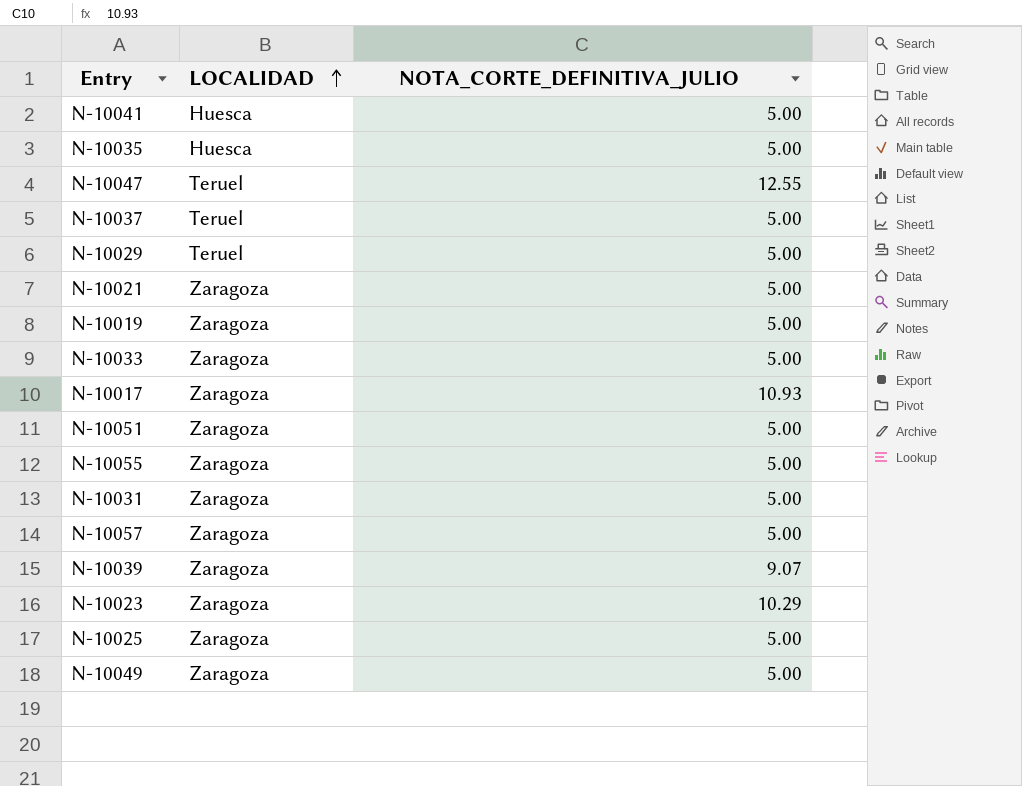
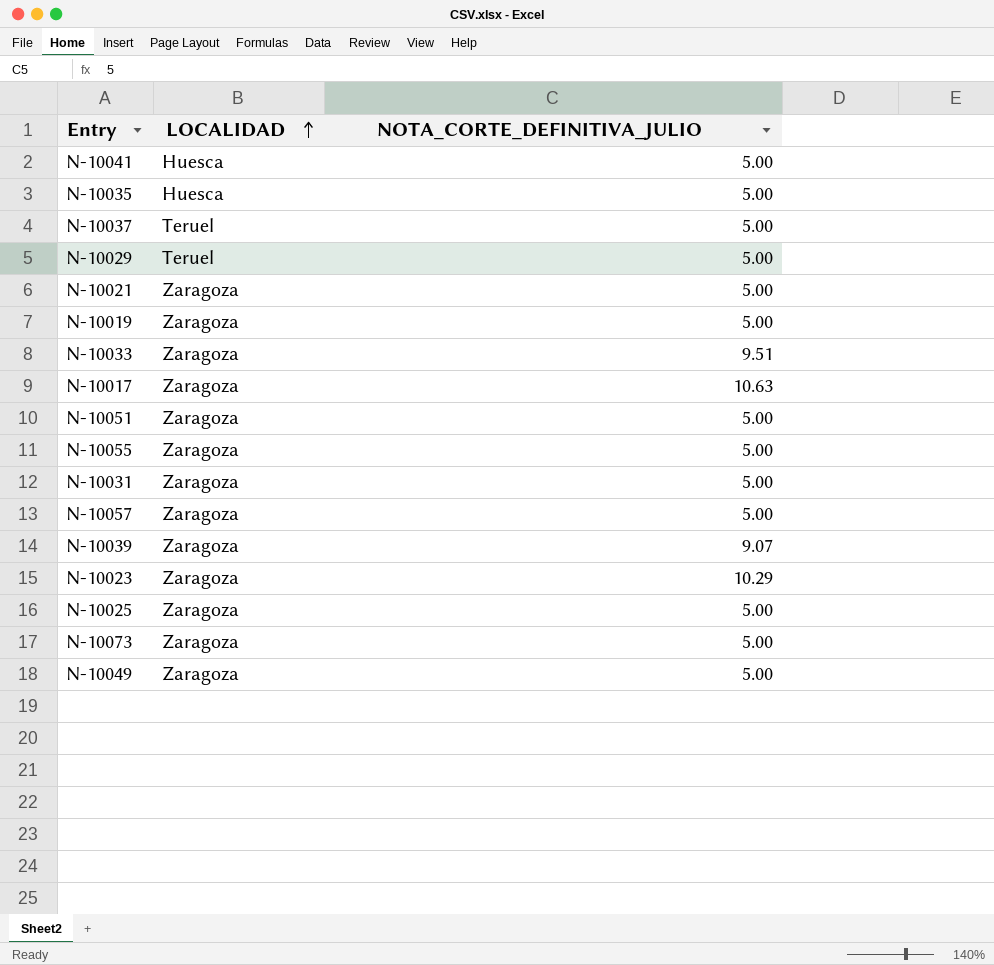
row N-10047: Teruel | 12.55 -> none
N-10033 | NOTA_CORTE_DEFINITIVA_JULIO: 5.00 -> 9.51
N-10017 | NOTA_CORTE_DEFINITIVA_JULIO: 10.93 -> 10.63
row N-10073: none -> Zaragoza | 5.00

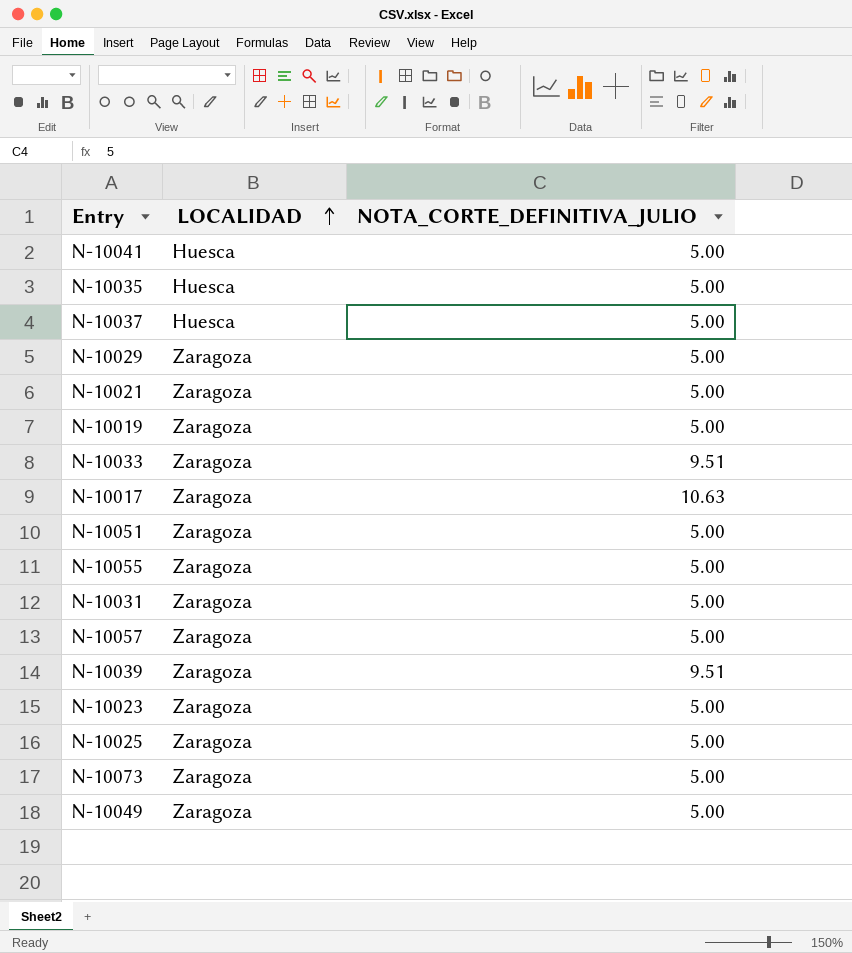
N-10037 | LOCALIDAD: Teruel -> Huesca
N-10029 | LOCALIDAD: Teruel -> Zaragoza
N-10039 | NOTA_CORTE_DEFINITIVA_JULIO: 9.07 -> 9.51
N-10023 | NOTA_CORTE_DEFINITIVA_JULIO: 10.29 -> 5.00

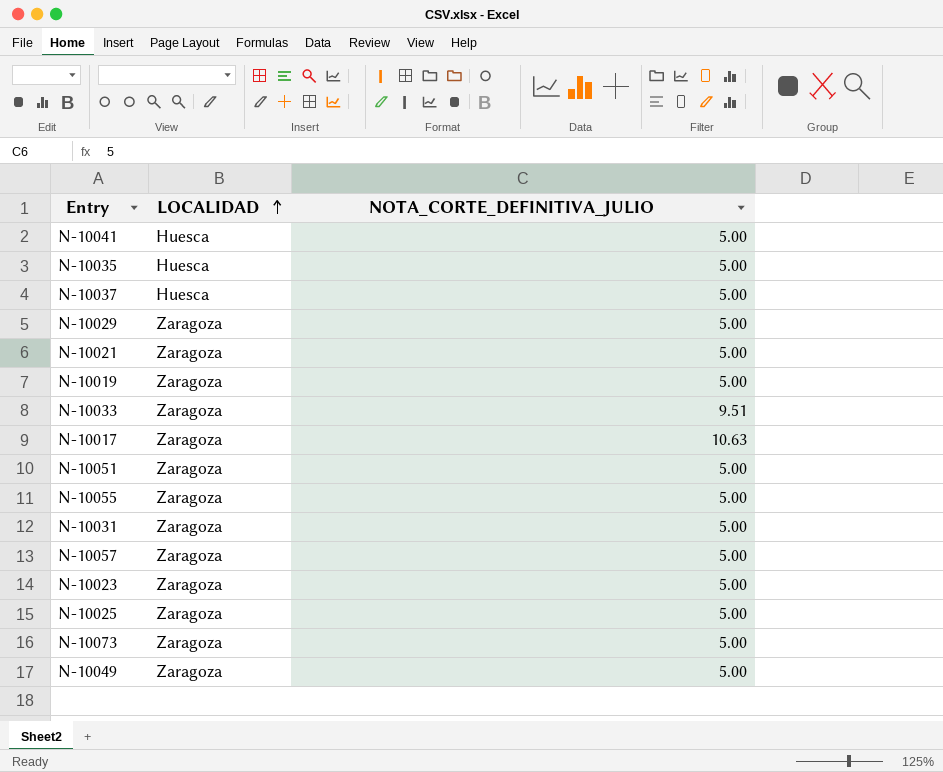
row N-10039: Zaragoza | 9.51 -> none

